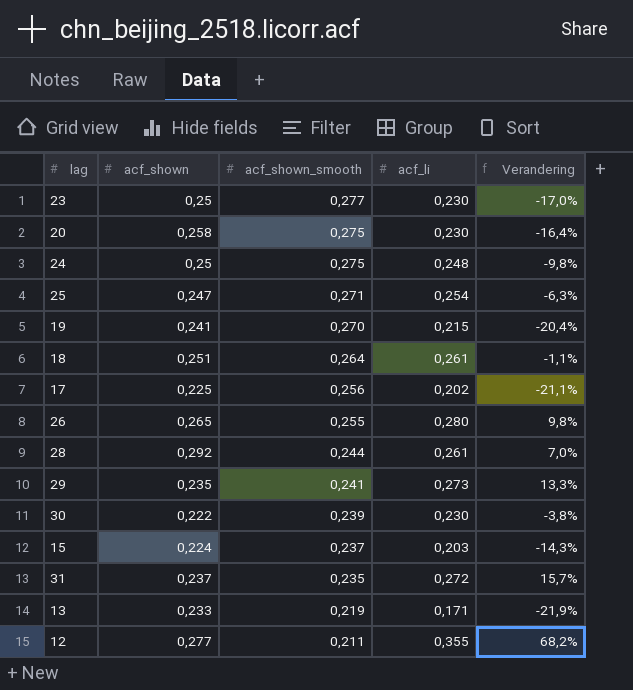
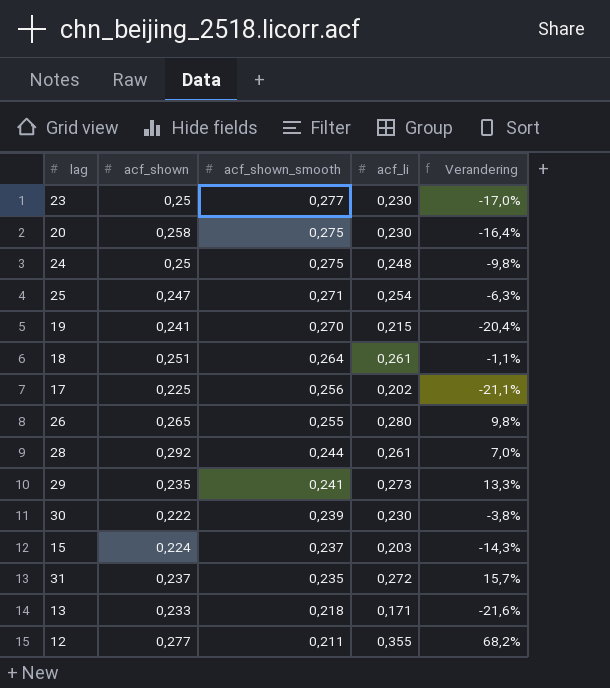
13 | acf_shown_smooth: 0,219 -> 0,218
13 | Verandering: -21,9% -> -21,6%

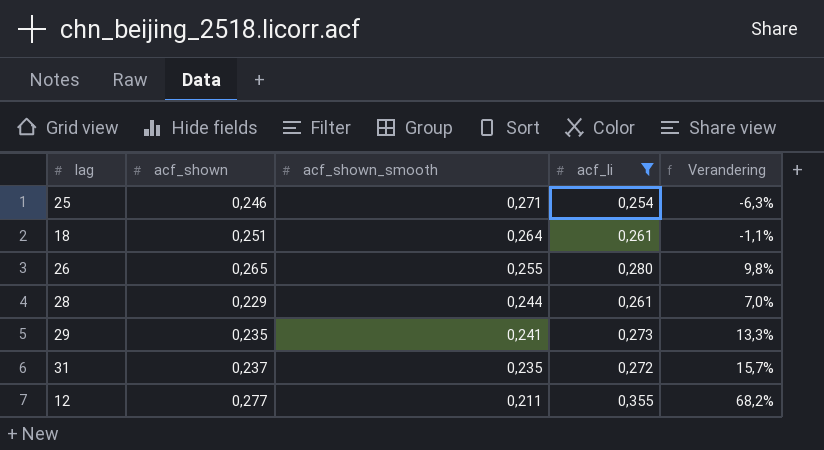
filter: none -> acf_li >= 0,254
25 | acf_shown: 0,247 -> 0,246
28 | acf_shown: 0,292 -> 0,229

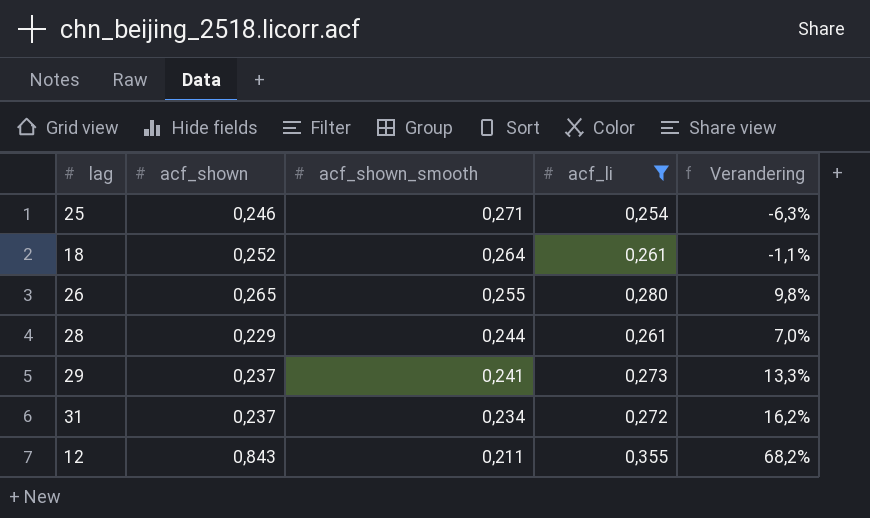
18 | acf_shown: 0,251 -> 0,252
29 | acf_shown: 0,235 -> 0,237
31 | acf_shown_smooth: 0,235 -> 0,234
31 | Verandering: 15,7% -> 16,2%
12 | acf_shown: 0,277 -> 0,843

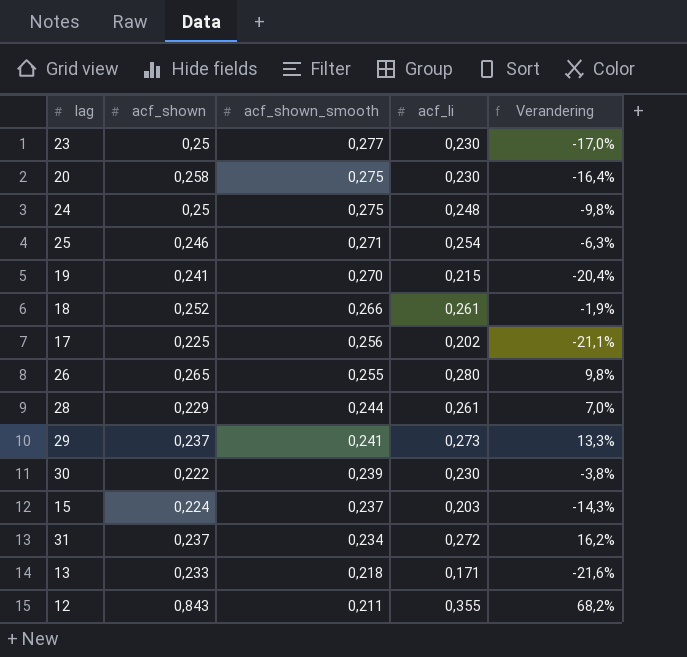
filter: acf_li >= 0,254 -> none
18 | acf_shown_smooth: 0,264 -> 0,266
18 | Verandering: -1,1% -> -1,9%

